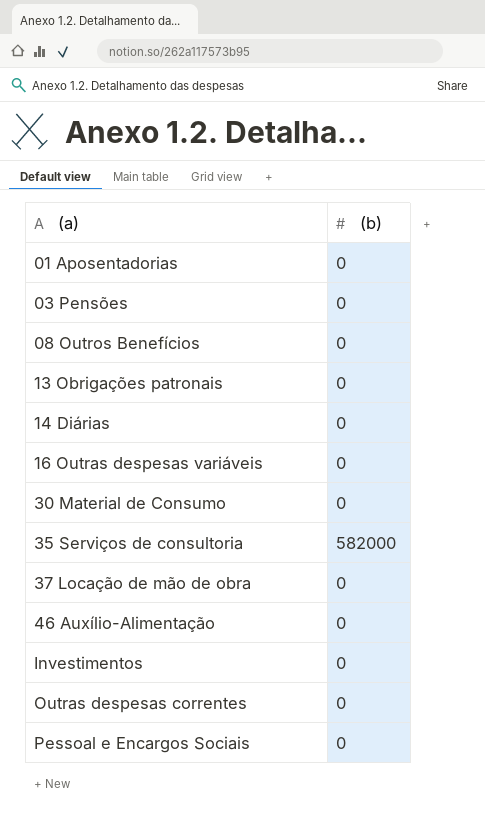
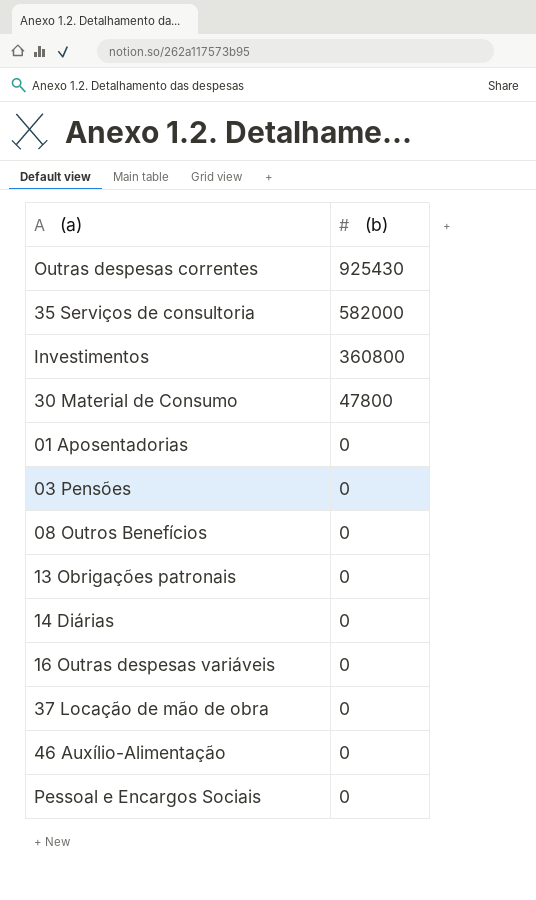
row order: (a) ascending -> (b) descending
Outras despesas correntes | (b): 0 -> 925430
Investimentos | (b): 0 -> 360800
30 Material de Consumo | (b): 0 -> 47800

